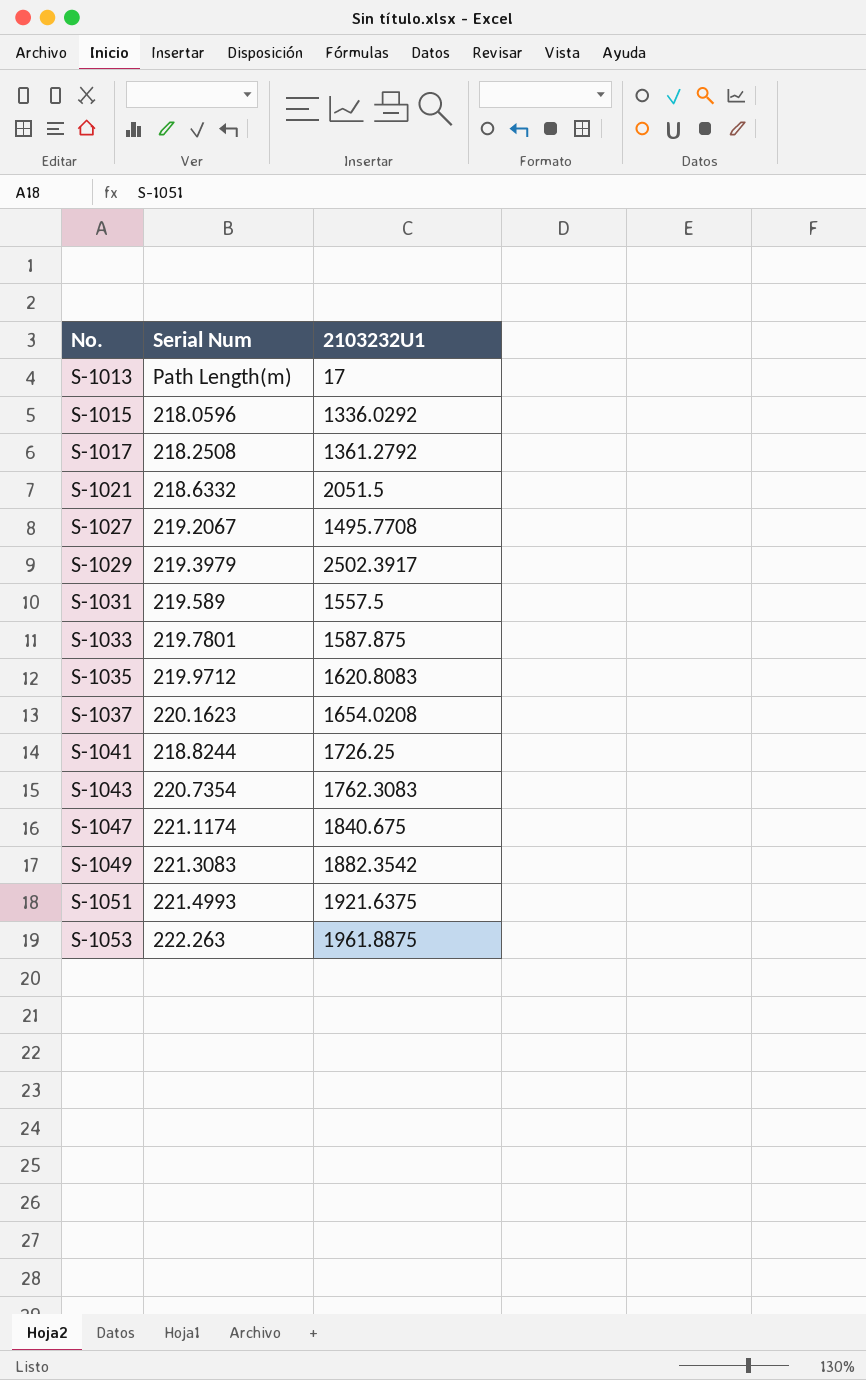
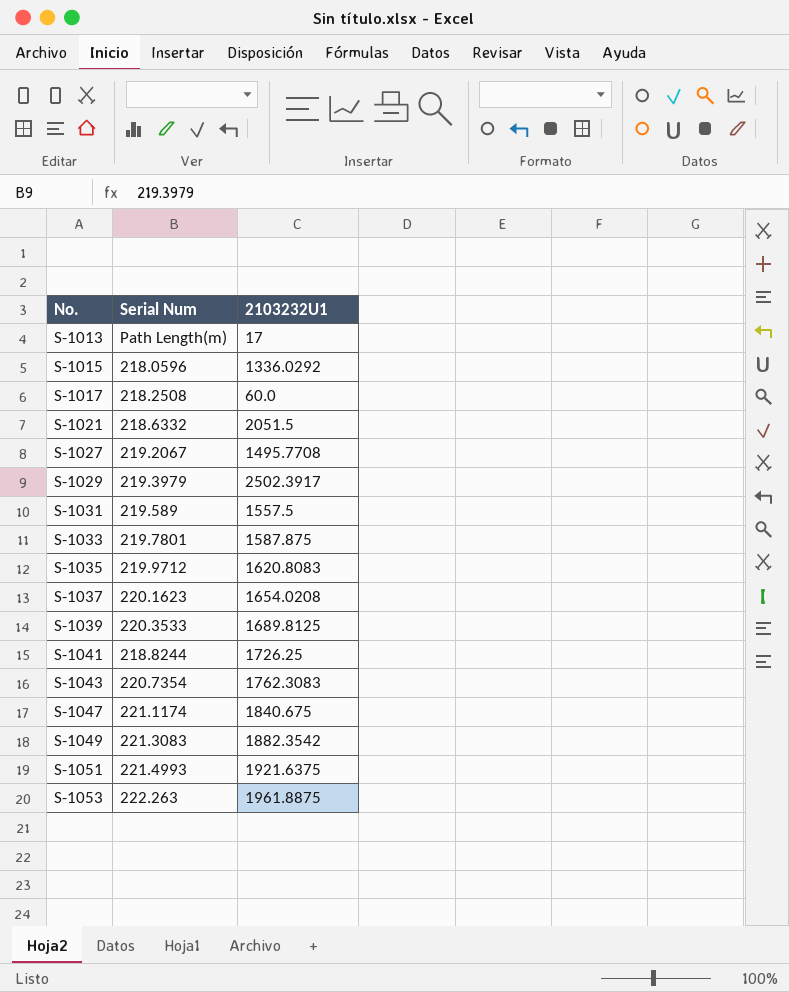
S-1017 | 2103232U1: 1361.2792 -> 60.0
row S-1039: none -> 220.3533 | 1689.8125

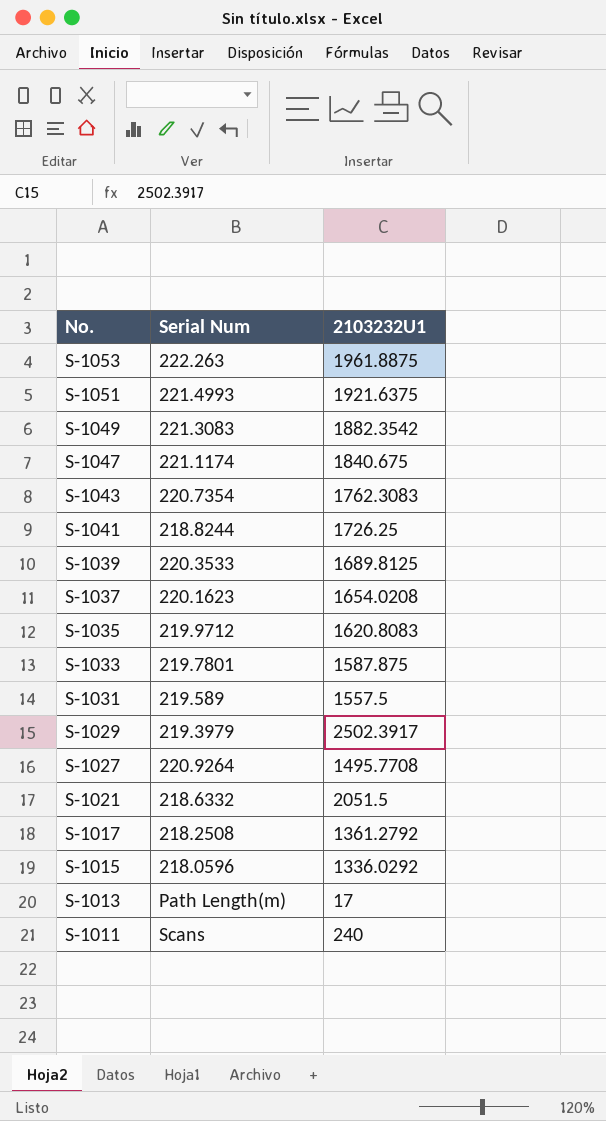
row order: No. ascending -> No. descending
S-1027 | Serial Num: 219.2067 -> 220.9264
S-1017 | 2103232U1: 60.0 -> 1361.2792
row S-1011: none -> Scans | 240

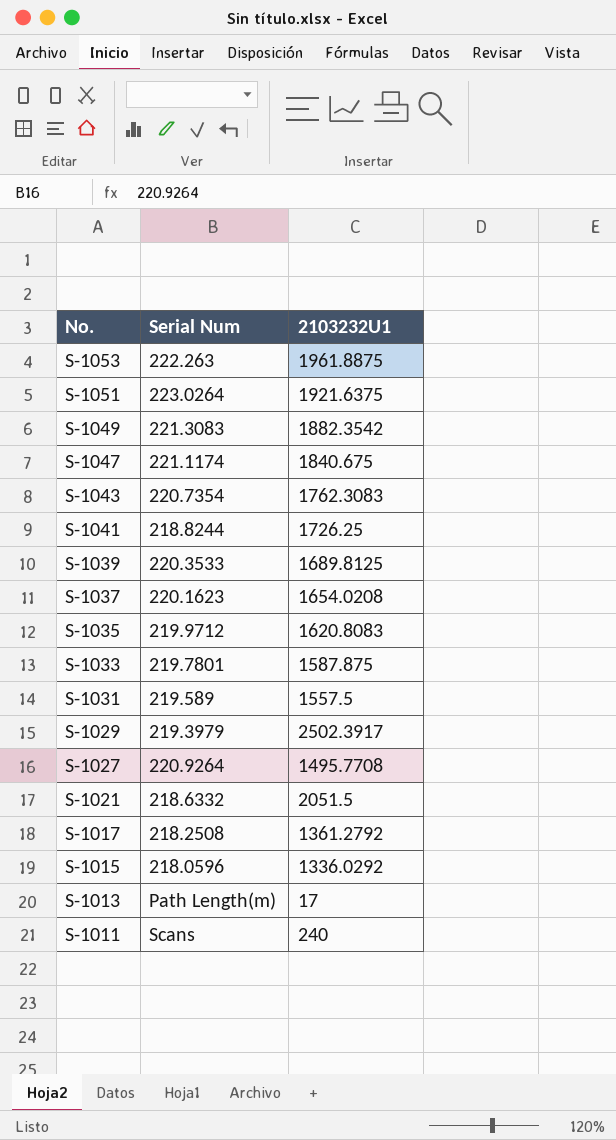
S-1051 | Serial Num: 221.4993 -> 223.0264

